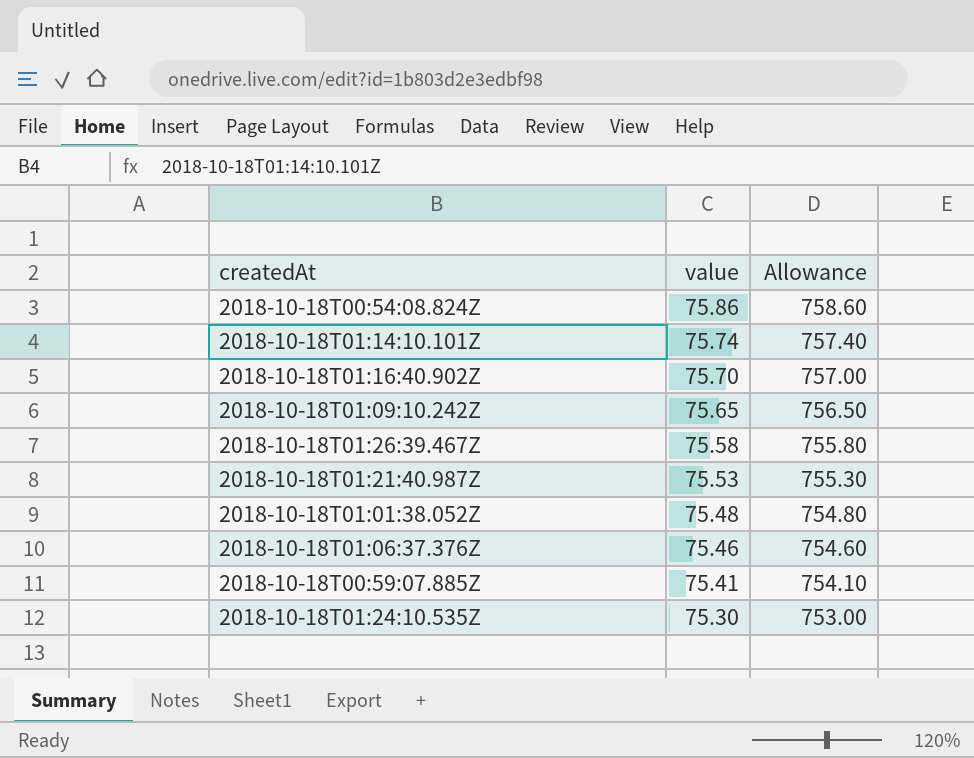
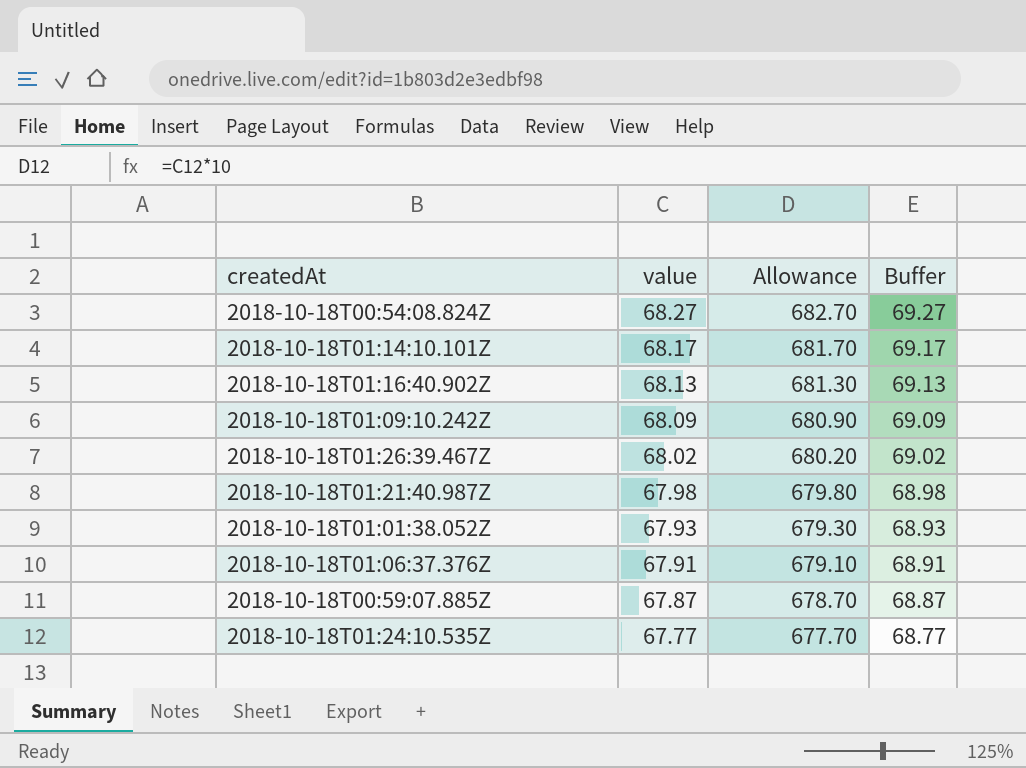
column Buffer | formula: none -> [value] + 1
2018-10-18T00:54:08.824Z | value: 75.86 -> 68.27
2018-10-18T00:54:08.824Z | Allowance: 758.60 -> 682.70
2018-10-18T01:14:10.101Z | value: 75.74 -> 68.17
2018-10-18T01:14:10.101Z | Allowance: 757.40 -> 681.70
2018-10-18T01:16:40.902Z | value: 75.70 -> 68.13
2018-10-18T01:16:40.902Z | Allowance: 757.00 -> 681.30
2018-10-18T01:09:10.242Z | value: 75.65 -> 68.09
2018-10-18T01:09:10.242Z | Allowance: 756.50 -> 680.90
2018-10-18T01:26:39.467Z | value: 75.58 -> 68.02
2018-10-18T01:26:39.467Z | Allowance: 755.80 -> 680.20
2018-10-18T01:21:40.987Z | value: 75.53 -> 67.98
2018-10-18T01:21:40.987Z | Allowance: 755.30 -> 679.80
2018-10-18T01:01:38.052Z | value: 75.48 -> 67.93
2018-10-18T01:01:38.052Z | Allowance: 754.80 -> 679.30
2018-10-18T01:06:37.376Z | value: 75.46 -> 67.91
2018-10-18T01:06:37.376Z | Allowance: 754.60 -> 679.10
2018-10-18T00:59:07.885Z | value: 75.41 -> 67.87
2018-10-18T00:59:07.885Z | Allowance: 754.10 -> 678.70
2018-10-18T01:24:10.535Z | value: 75.30 -> 67.77
2018-10-18T01:24:10.535Z | Allowance: 753.00 -> 677.70

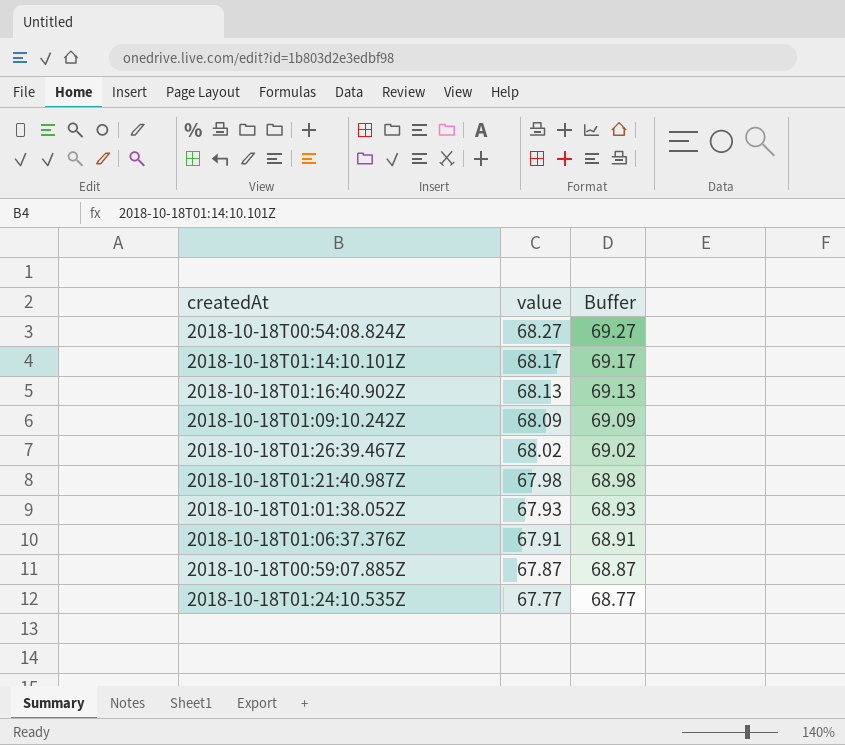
column Allowance | formula: [value] * 10 -> none

